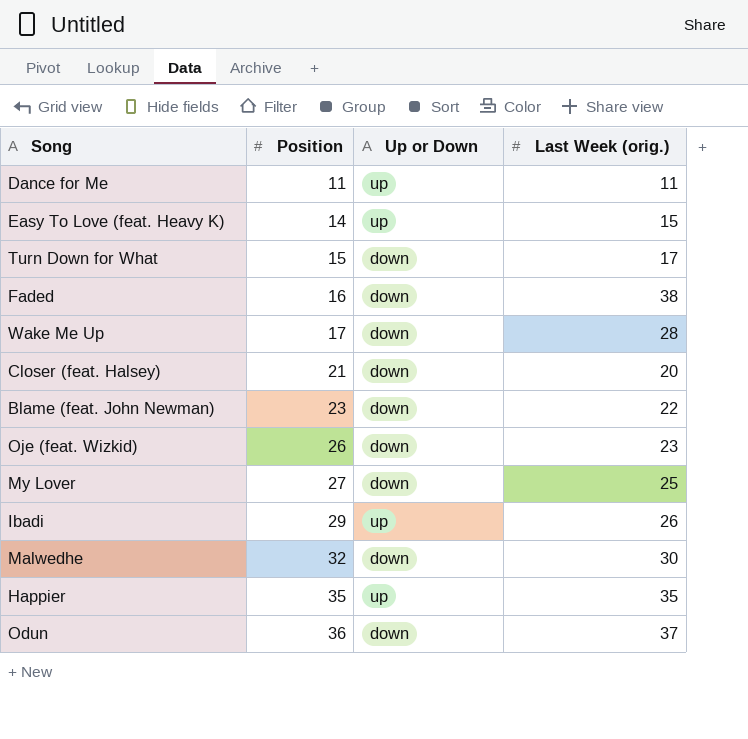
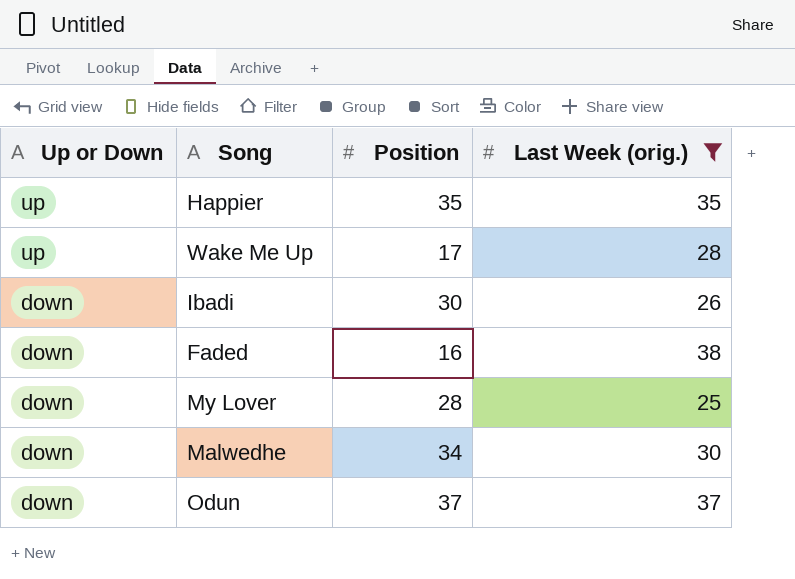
filter: none -> Last Week (orig.) >= 25
row order: Position ascending -> Up or Down descending
column Up or Down | position: 3 -> 1
Wake Me Up | Up or Down: down -> up
Ibadi | Up or Down: up -> down
Ibadi | Position: 29 -> 30
My Lover | Position: 27 -> 28
Malwedhe | Position: 32 -> 34
Odun | Position: 36 -> 37

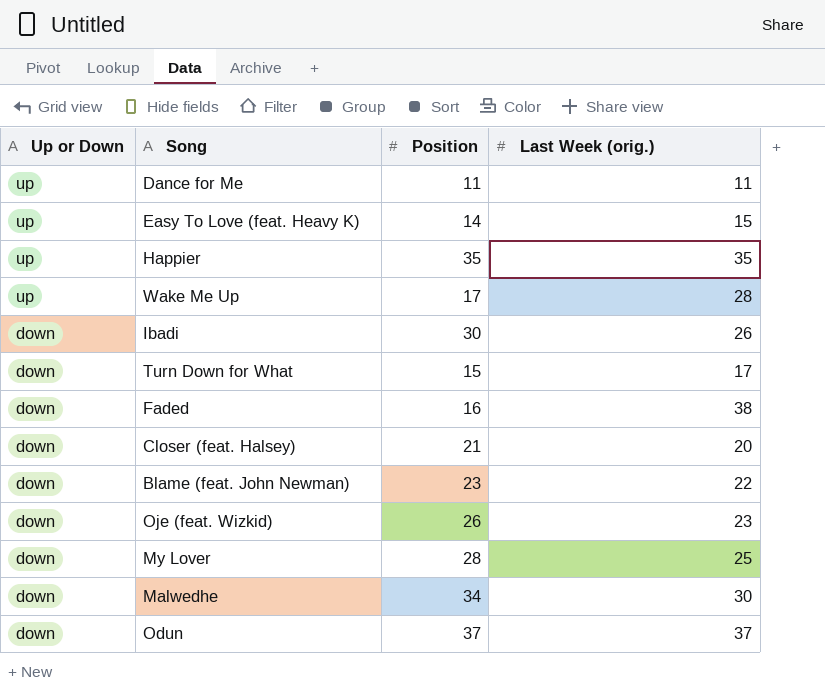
filter: Last Week (orig.) >= 25 -> none

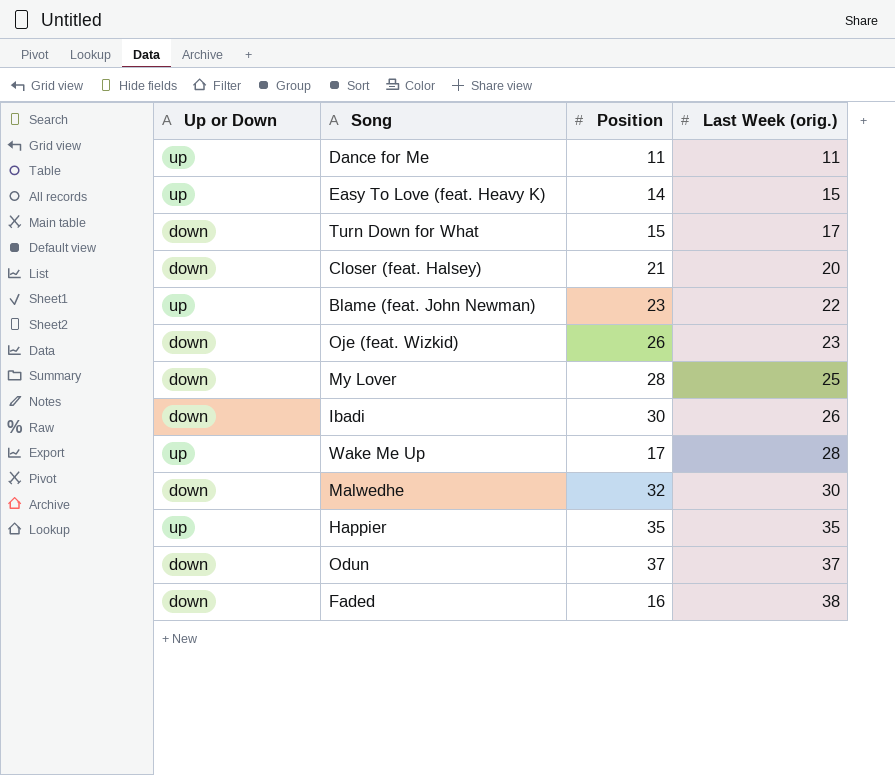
row order: Up or Down descending -> Last Week (orig.) ascending
Blame (feat. John Newman) | Up or Down: down -> up
Malwedhe | Position: 34 -> 32

